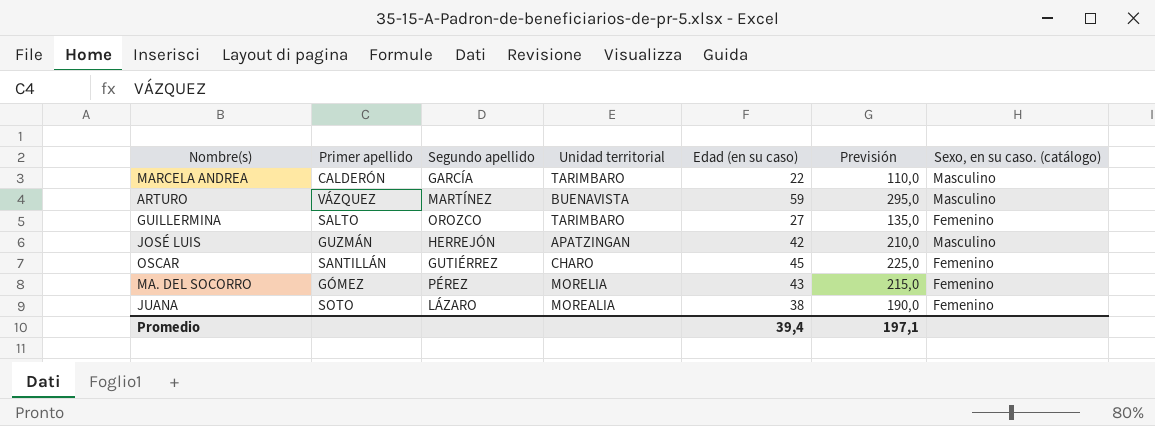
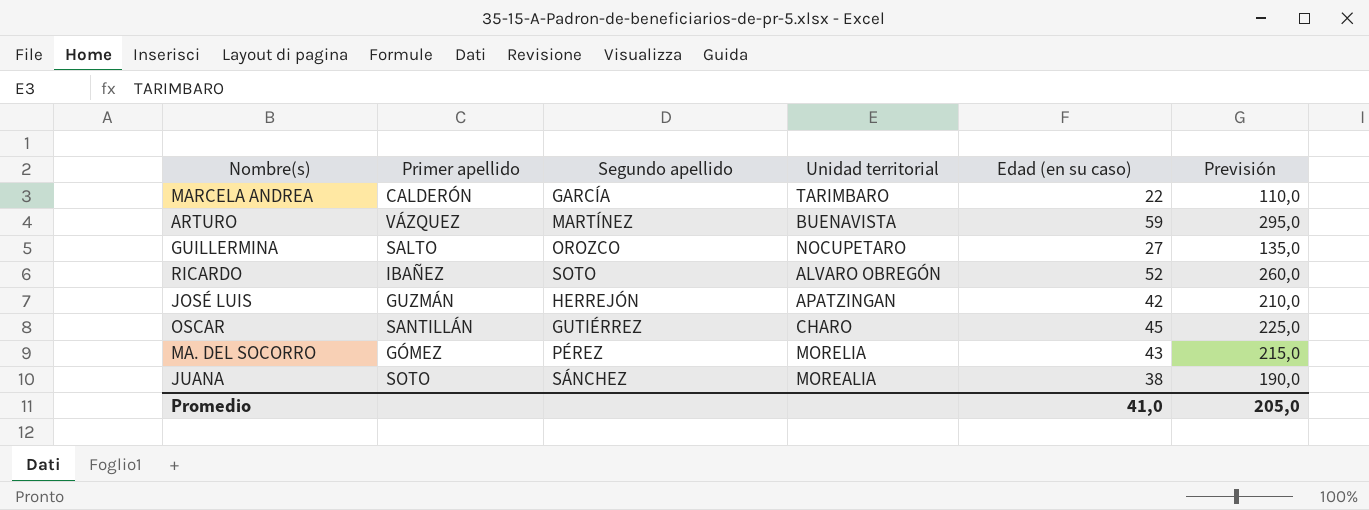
column Sexo, en su caso. (catálogo) | position: 7 -> none
GUILLERMINA | Unidad territorial: TARIMBARO -> NOCUPETARO
row RICARDO: none -> IBAÑEZ | SOTO | ALVARO OBREGÓN | 52 | 260,0
JUANA | Segundo apellido: LÁZARO -> SÁNCHEZ
Promedio | Edad (en su caso): 39,4 -> 41,0
Promedio | Previsión: 197,1 -> 205,0

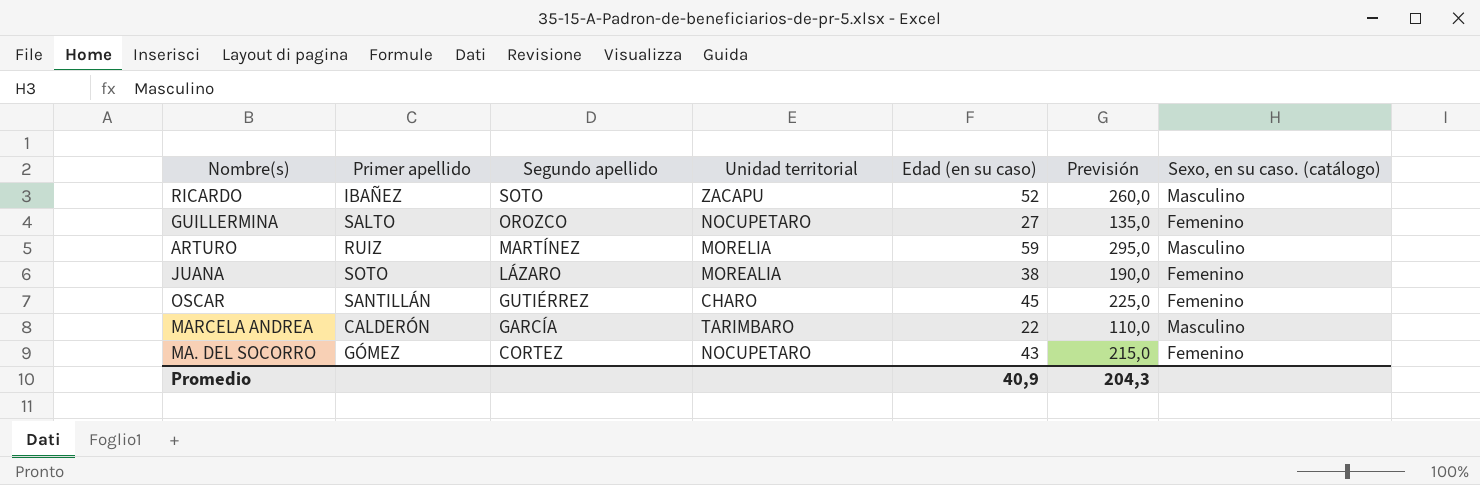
row order: none -> Segundo apellido descending
column Sexo, en su caso. (catálogo) | position: none -> 7
row JOSÉ LUIS: GUZMÁN | HERREJÓN | APATZINGAN | 42 | 210,0 -> none
RICARDO | Unidad territorial: ALVARO OBREGÓN -> ZACAPU
ARTURO | Primer apellido: VÁZQUEZ -> RUIZ
ARTURO | Unidad territorial: BUENAVISTA -> MORELIA
JUANA | Segundo apellido: SÁNCHEZ -> LÁZARO
MA. DEL SOCORRO | Segundo apellido: PÉREZ -> CORTEZ
MA. DEL SOCORRO | Unidad territorial: MORELIA -> NOCUPETARO
Promedio | Edad (en su caso): 41,0 -> 40,9
Promedio | Previsión: 205,0 -> 204,3

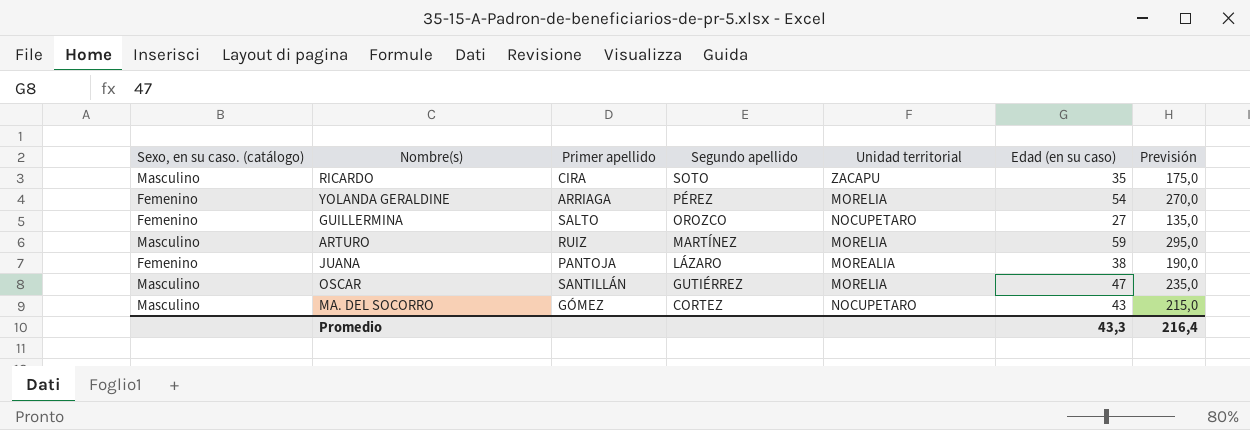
column Sexo, en su caso. (catálogo) | position: 7 -> 1
row MARCELA ANDREA: CALDERÓN | GARCÍA | TARIMBARO | 22 | 110,0 | Masculino -> none
RICARDO | Primer apellido: IBAÑEZ -> CIRA
RICARDO | Edad (en su caso): 52 -> 35
RICARDO | Previsión: 260,0 -> 175,0
row YOLANDA GERALDINE: none -> Femenino | ARRIAGA | PÉREZ | MORELIA | 54 | 270,0
JUANA | Primer apellido: SOTO -> PANTOJA
OSCAR | Sexo, en su caso. (catálogo): Femenino -> Masculino
OSCAR | Unidad territorial: CHARO -> MORELIA
OSCAR | Edad (en su caso): 45 -> 47
OSCAR | Previsión: 225,0 -> 235,0
MA. DEL SOCORRO | Sexo, en su caso. (catálogo): Femenino -> Masculino
Promedio | Edad (en su caso): 40,9 -> 43,3
Promedio | Previsión: 204,3 -> 216,4

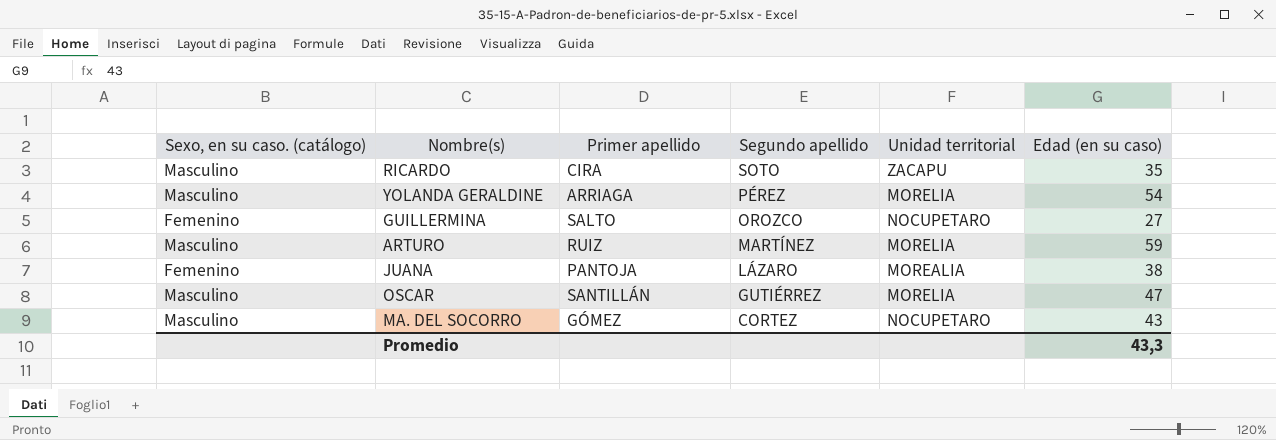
column Previsión | formula: [Edad (en su caso)] * 5 -> none
YOLANDA GERALDINE | Sexo, en su caso. (catálogo): Femenino -> Masculino

